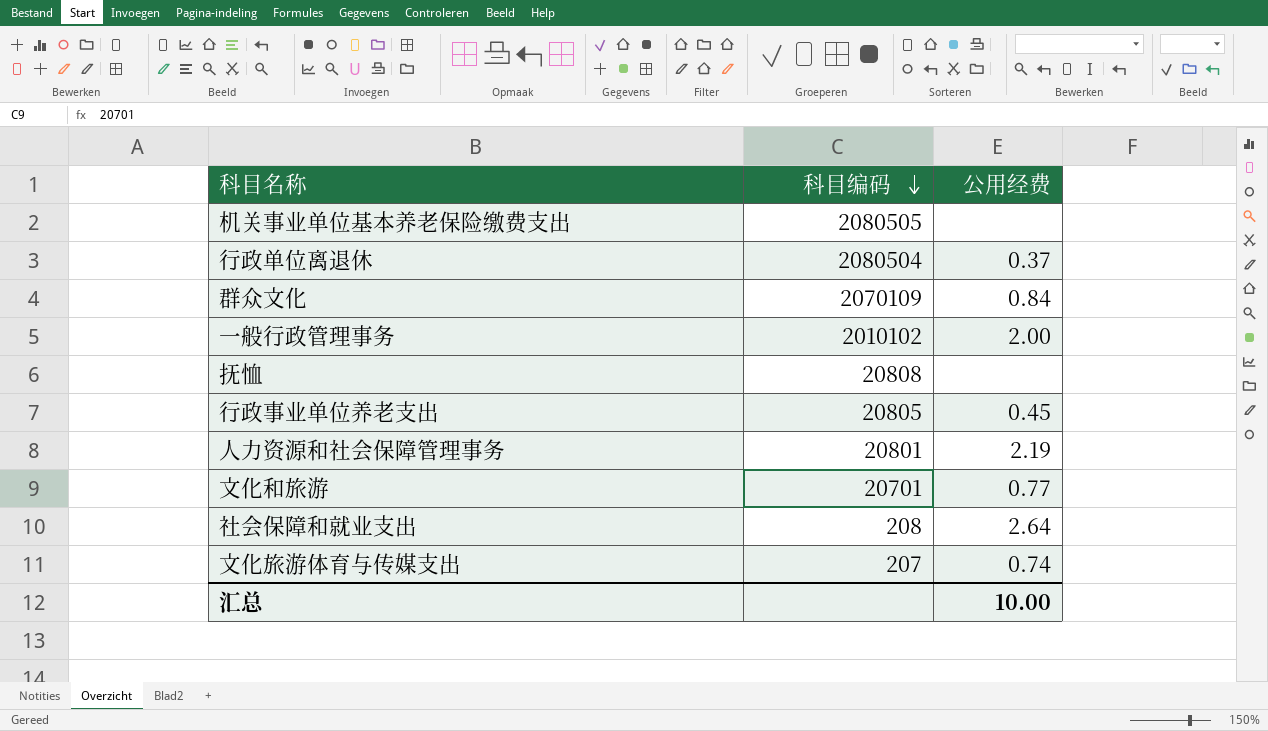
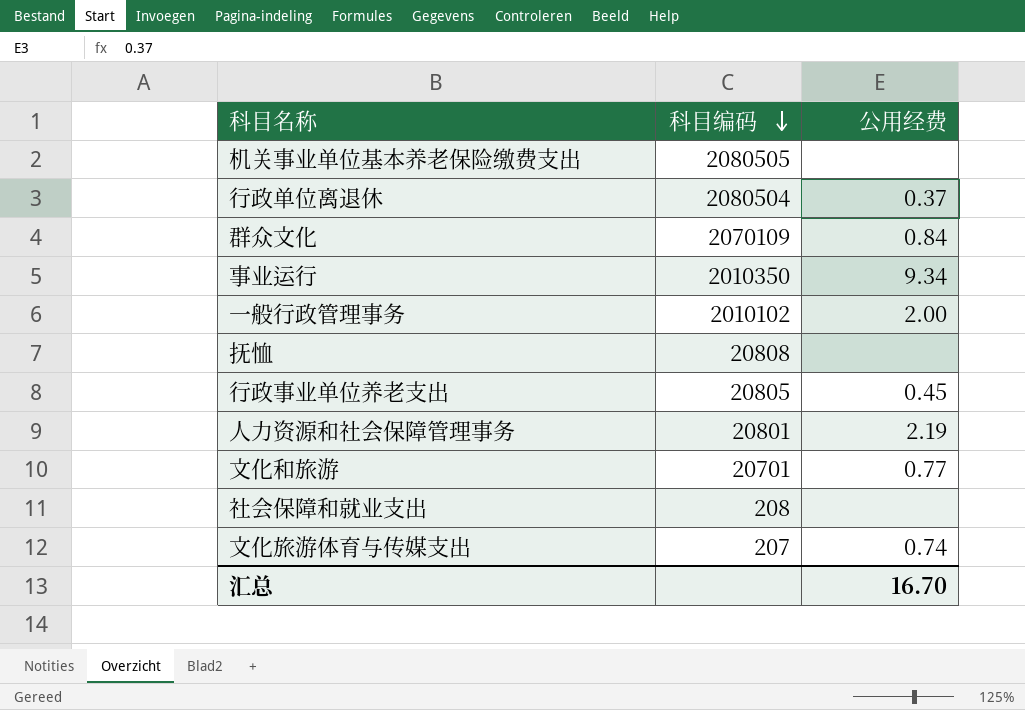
row 事业运行: none -> 2010350 | 9.34
社会保障和就业支出 | 公用经费: 2.64 -> none
汇总 | 公用经费: 10.00 -> 16.70

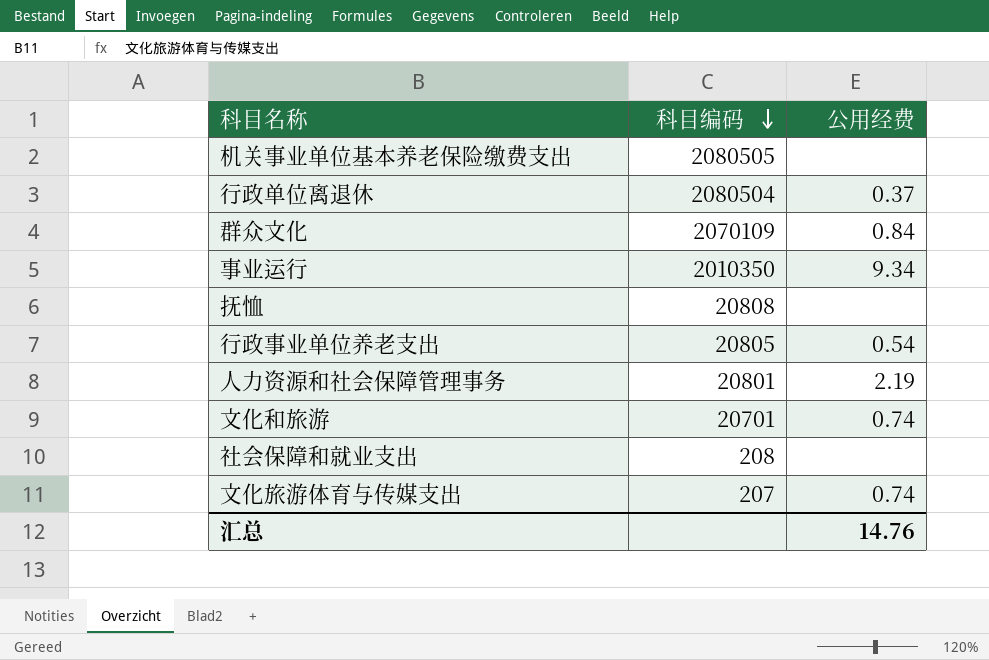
row 一般行政管理事务: 2010102 | 2.00 -> none
行政事业单位养老支出 | 公用经费: 0.45 -> 0.54
文化和旅游 | 公用经费: 0.77 -> 0.74
汇总 | 公用经费: 16.70 -> 14.76

